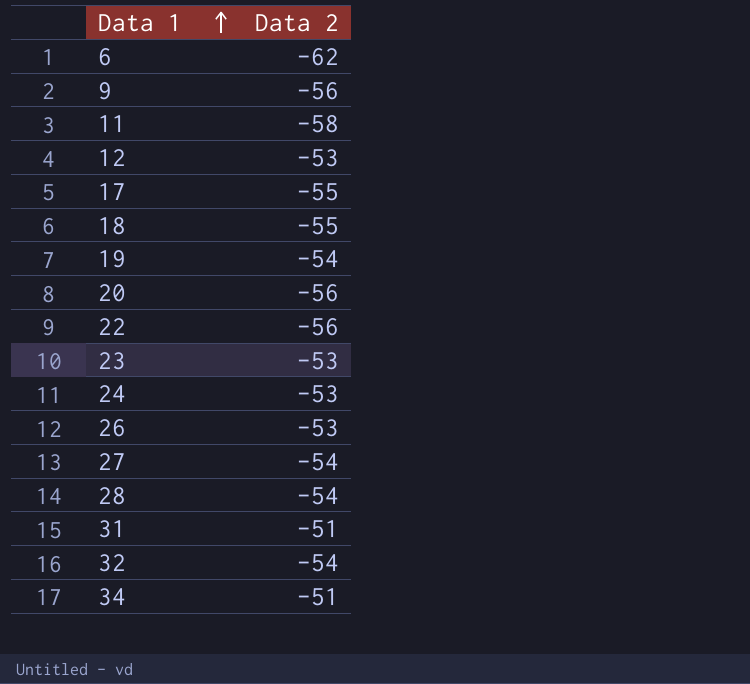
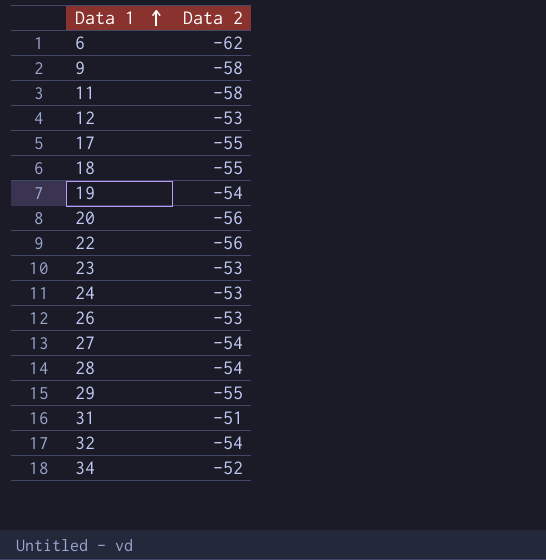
9 | Data 2: -56 -> -58
row 29: none -> -55
34 | Data 2: -51 -> -52

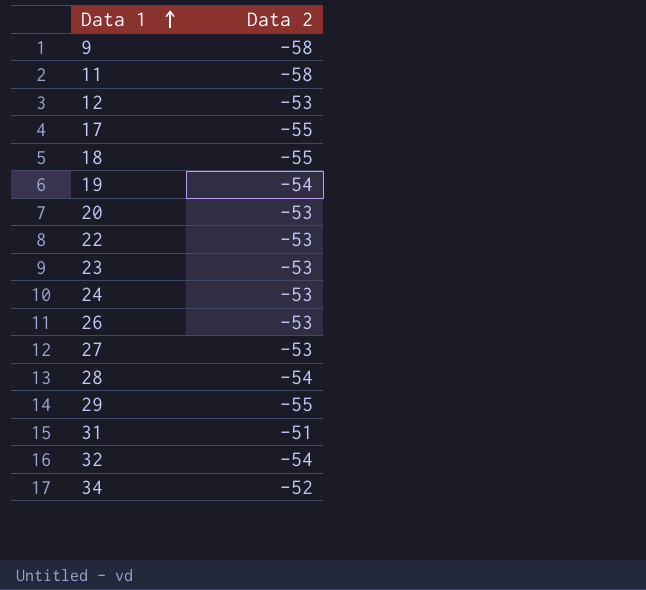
row 6: -62 -> none
20 | Data 2: -56 -> -53
22 | Data 2: -56 -> -53
27 | Data 2: -54 -> -53

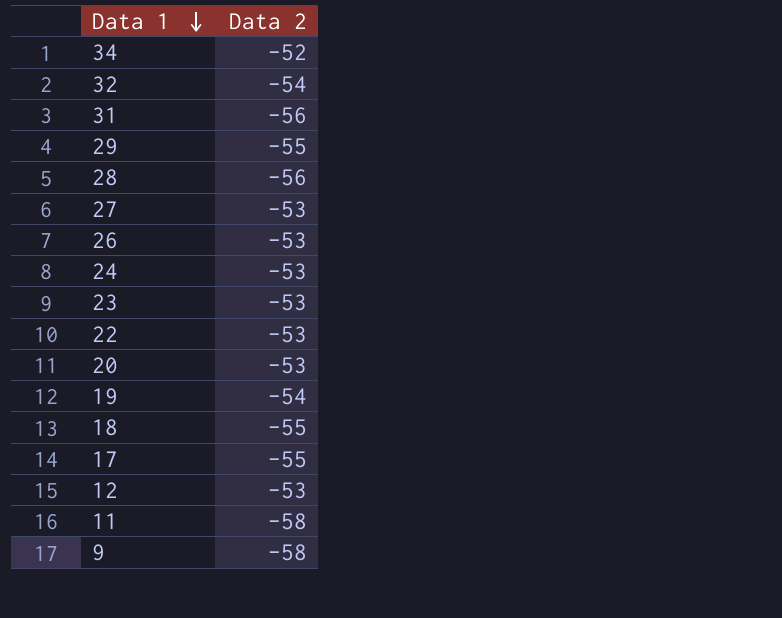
row order: Data 1 ascending -> Data 1 descending
31 | Data 2: -51 -> -56
28 | Data 2: -54 -> -56

